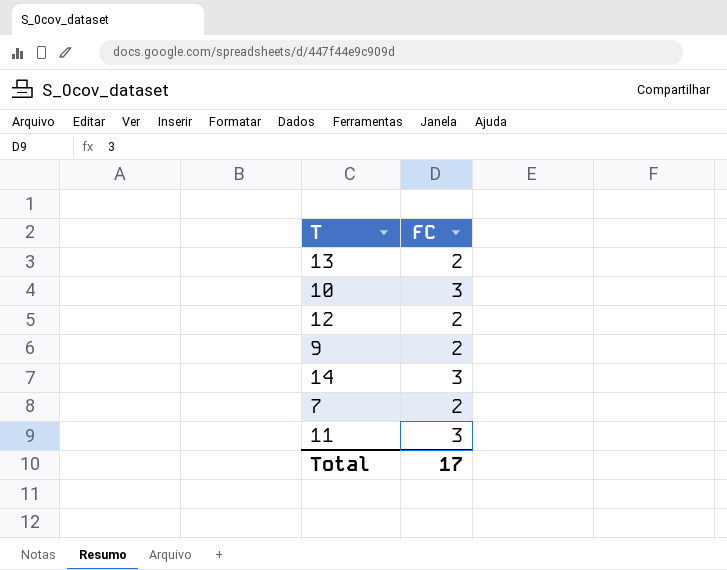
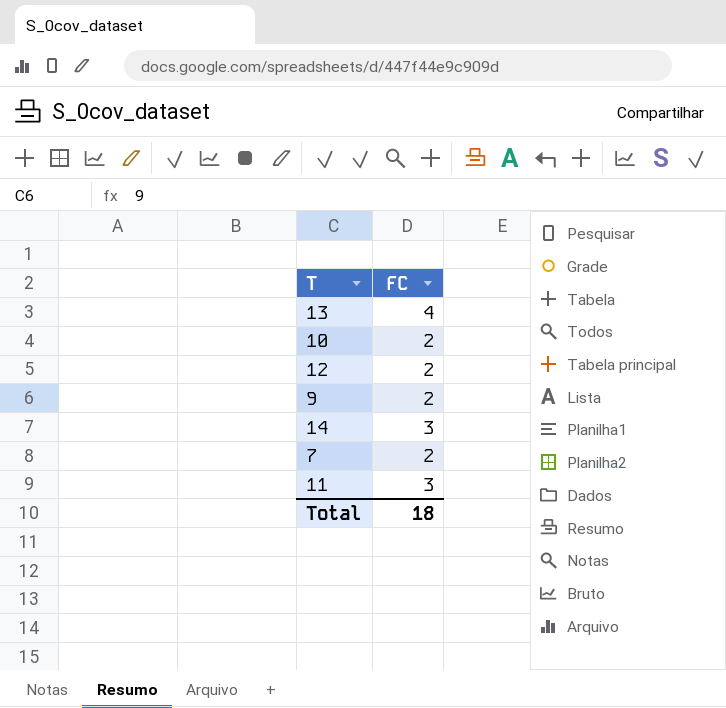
13 | FC: 2 -> 4
10 | FC: 3 -> 2
Total | FC: 17 -> 18

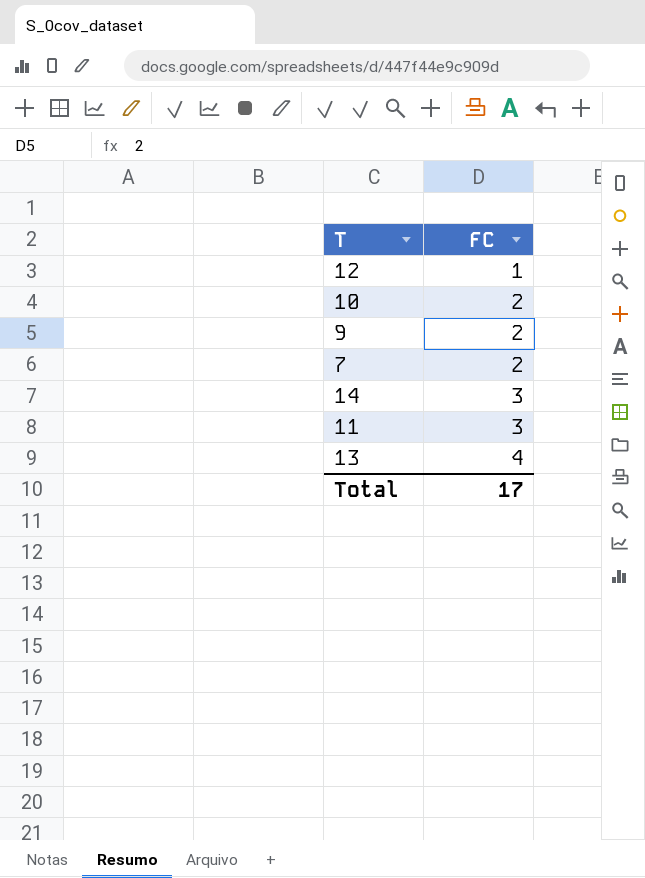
row order: none -> FC ascending
12 | FC: 2 -> 1
Total | FC: 18 -> 17

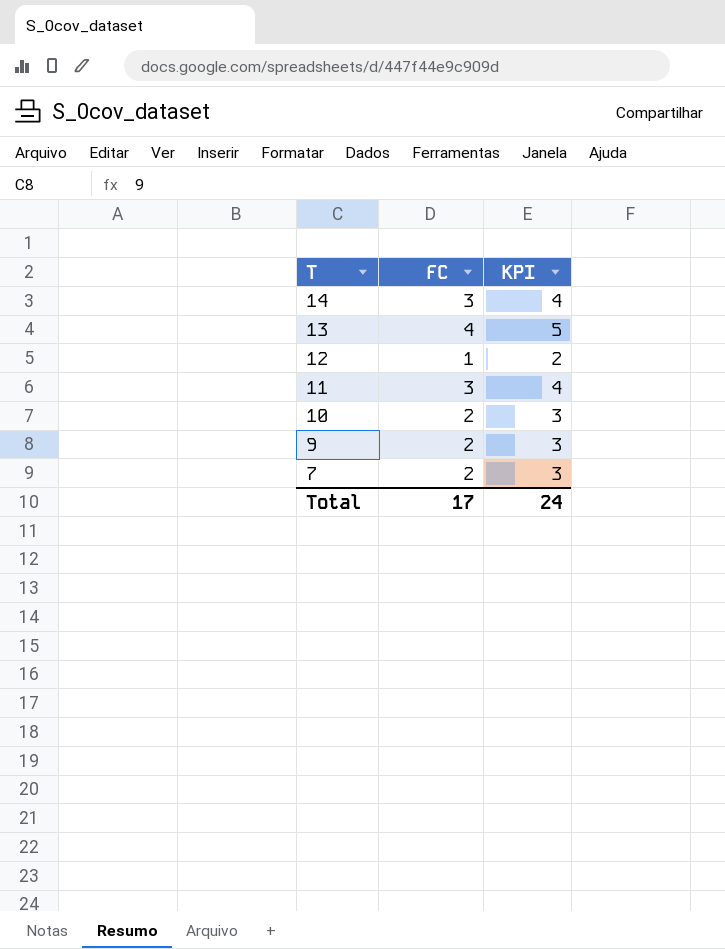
row order: FC ascending -> T descending
column KPI | formula: none -> [FC] + 1

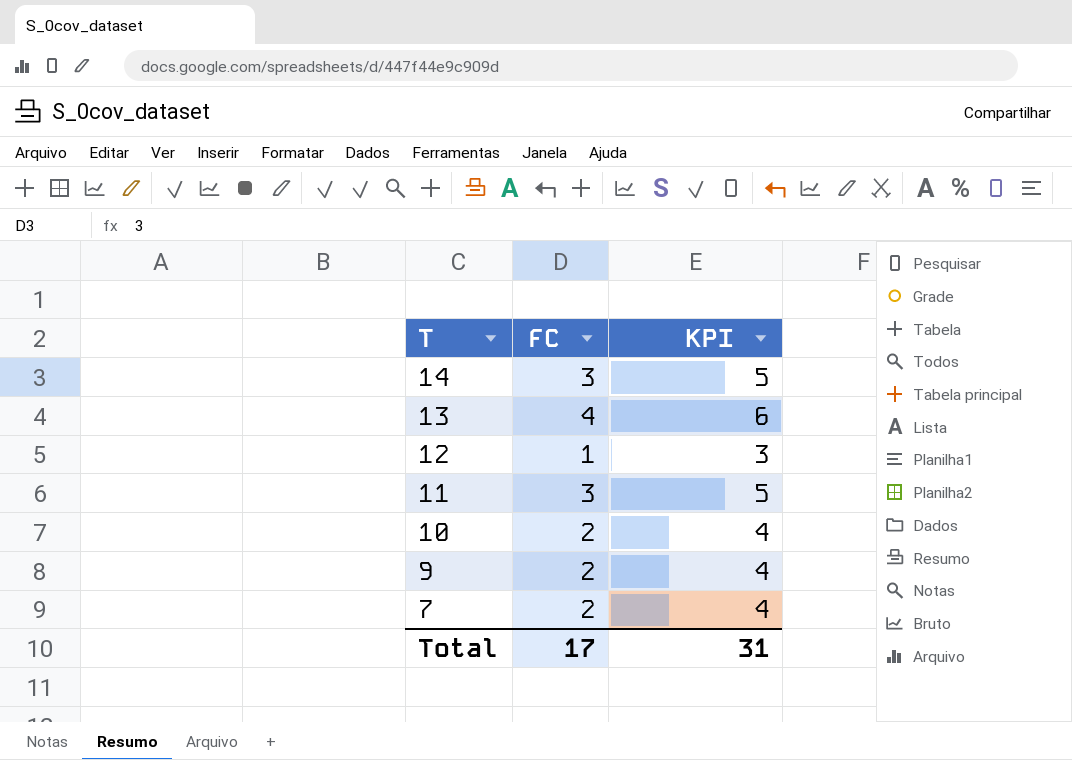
column KPI | formula: [FC] + 1 -> [FC] + 2
Total | KPI: 24 -> 31

